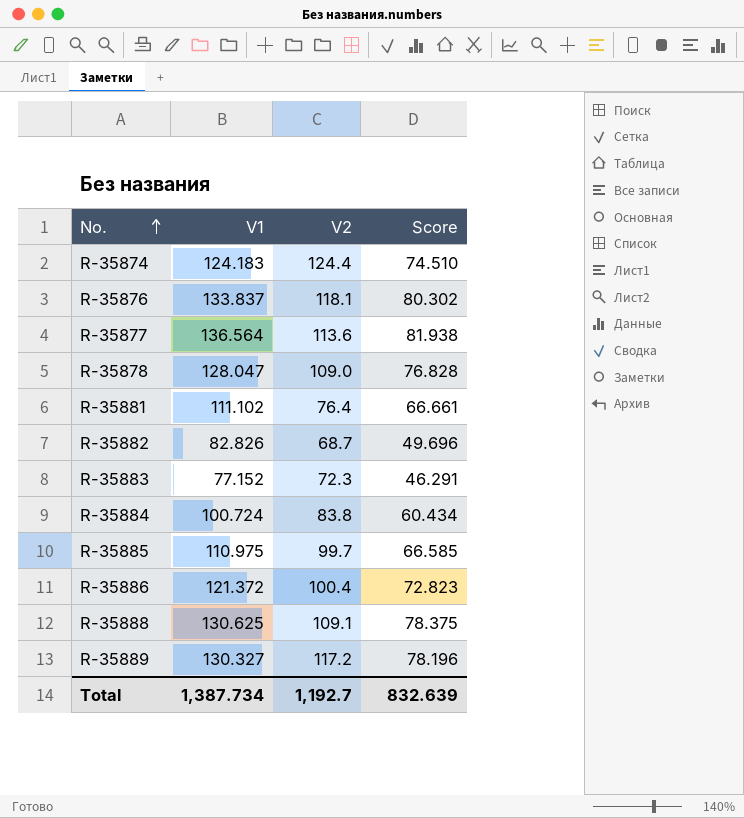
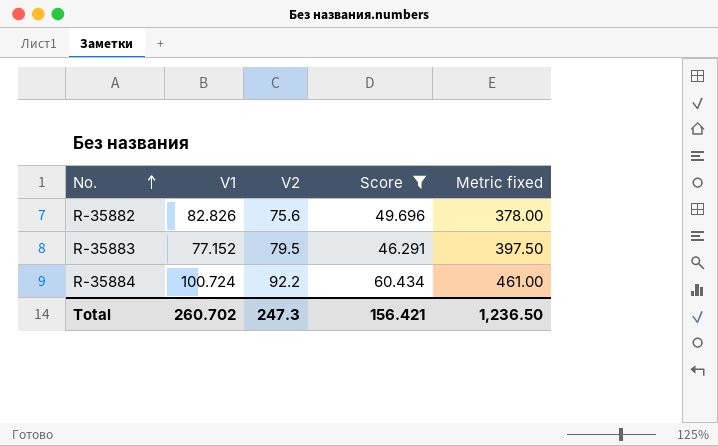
filter: none -> Score <= 60.434
column Metric fixed | formula: none -> [V2] * 5
R-35882 | V2: 68.7 -> 75.6
R-35883 | V2: 72.3 -> 79.5
R-35884 | V2: 83.8 -> 92.2
Total | V1: 1,387.734 -> 260.702
Total | V2: 1,192.7 -> 247.3
Total | Score: 832.639 -> 156.421

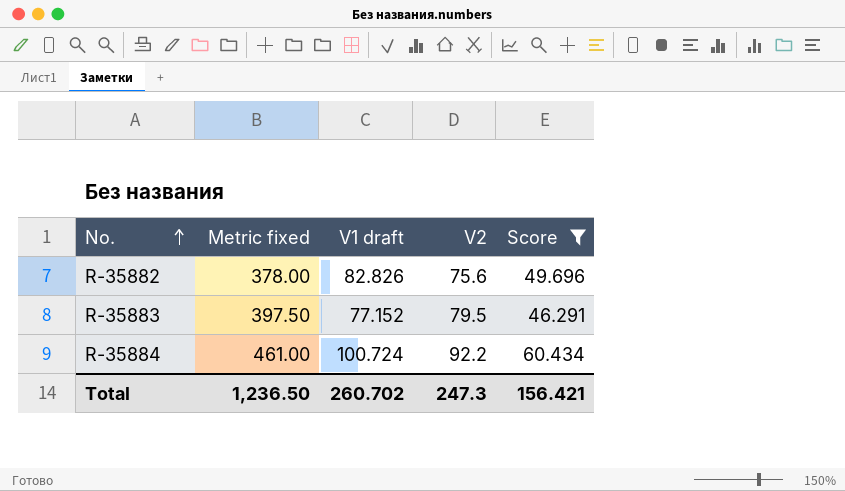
column Metric fixed | position: 5 -> 2
column name: V1 -> V1 draft

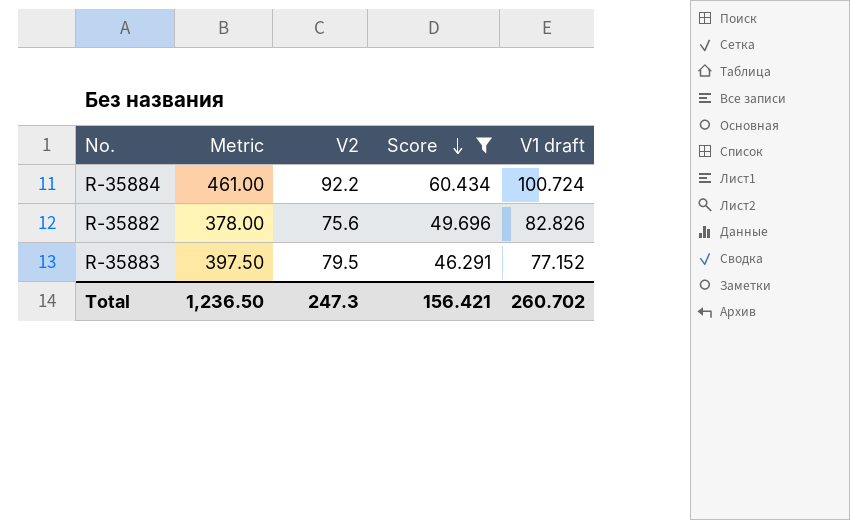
row order: No. ascending -> Score descending
column name: Metric fixed -> Metric
column V1 draft | position: 3 -> 5

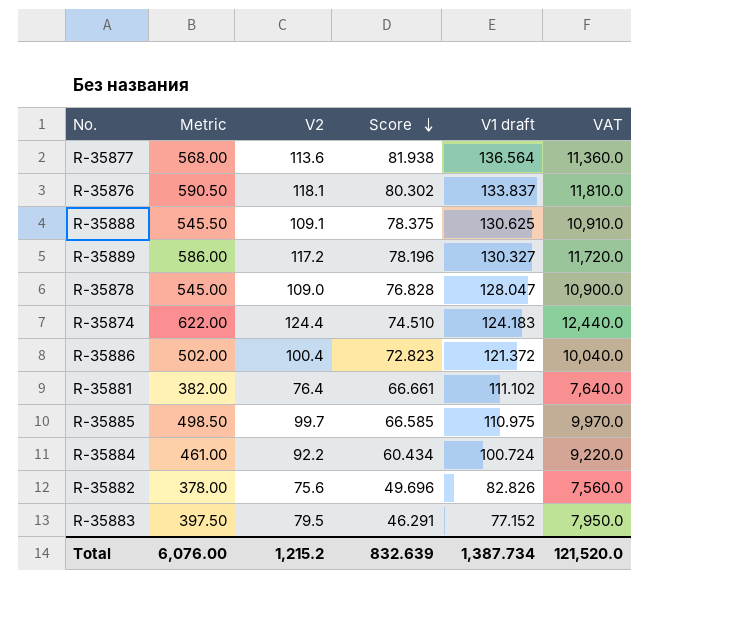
filter: Score <= 60.434 -> none
column VAT | formula: none -> [V2] * 100
Total | Metric: 1,236.50 -> 6,076.00
Total | V2: 247.3 -> 1,215.2
Total | Score: 156.421 -> 832.639
Total | V1 draft: 260.702 -> 1,387.734

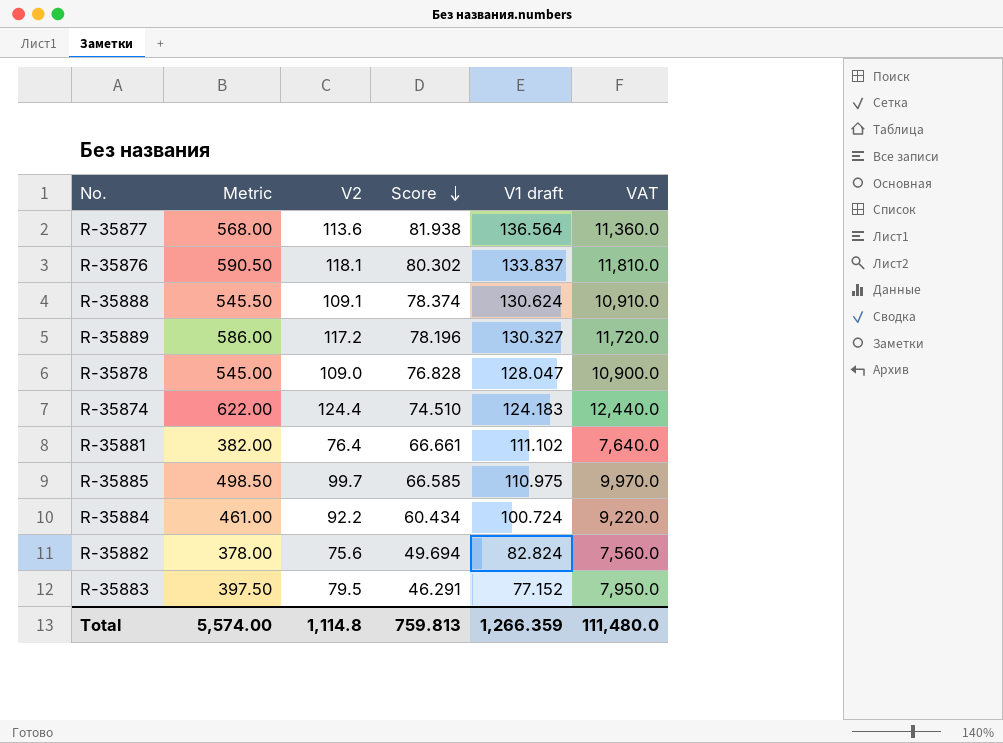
row R-35886: 502.00 | 100.4 | 72.823 | 121.372 | 10,040.0 -> none
R-35888 | Score: 78.375 -> 78.374
R-35888 | V1 draft: 130.625 -> 130.624
R-35882 | Score: 49.696 -> 49.694
R-35882 | V1 draft: 82.826 -> 82.824
Total | Metric: 6,076.00 -> 5,574.00
Total | V2: 1,215.2 -> 1,114.8
Total | Score: 832.639 -> 759.813
Total | V1 draft: 1,387.734 -> 1,266.359
Total | VAT: 121,520.0 -> 111,480.0

